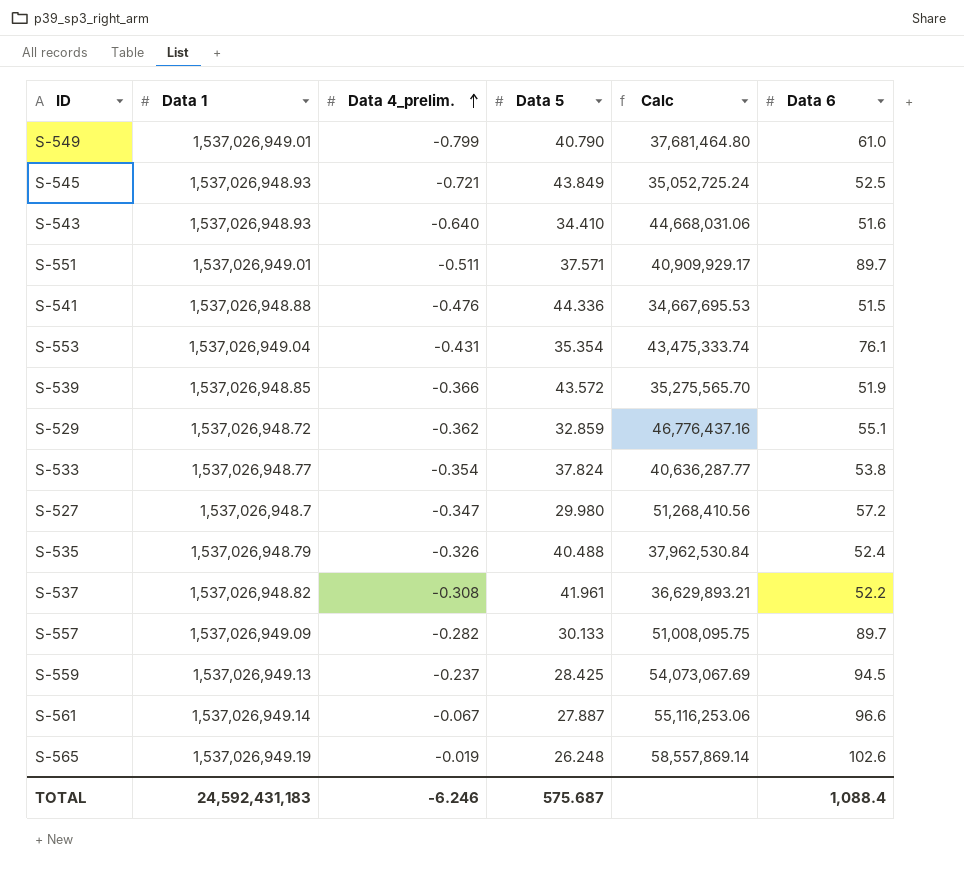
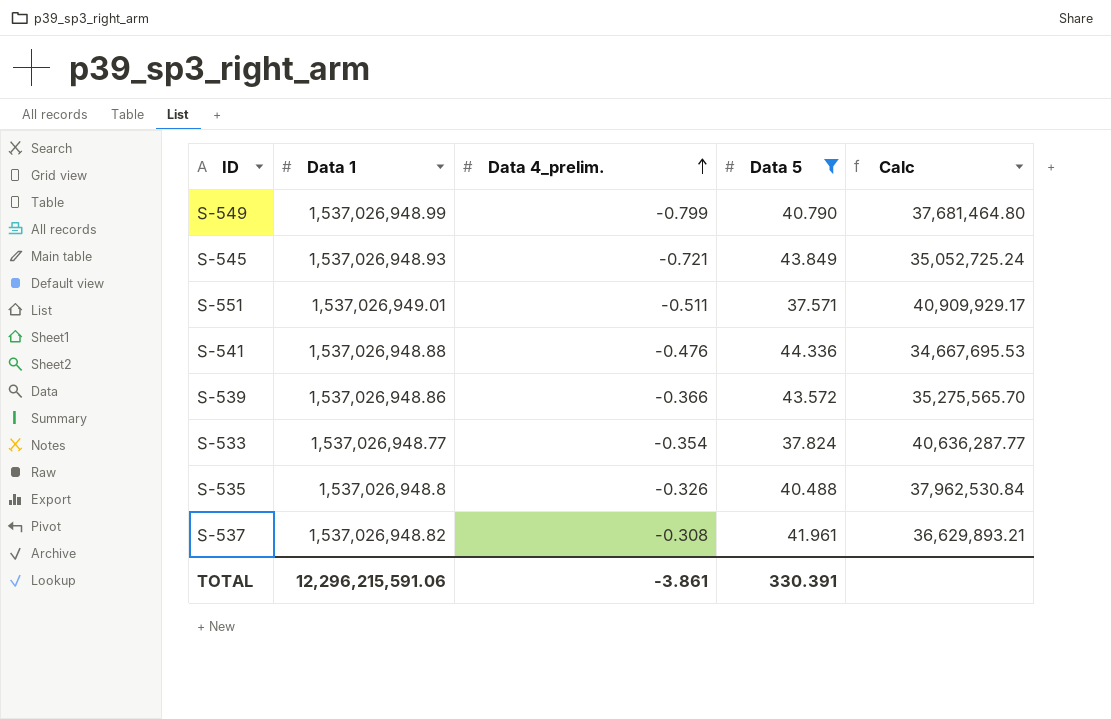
filter: none -> Data 5 >= 37.571
column Data 6 | position: 6 -> none
S-549 | Data 1: 1,537,026,949.01 -> 1,537,026,948.99
S-539 | Data 1: 1,537,026,948.85 -> 1,537,026,948.86
S-535 | Data 1: 1,537,026,948.79 -> 1,537,026,948.8
TOTAL | Data 1: 24,592,431,183 -> 12,296,215,591.06
TOTAL | Data 4_prelim.: -6.246 -> -3.861
TOTAL | Data 5: 575.687 -> 330.391

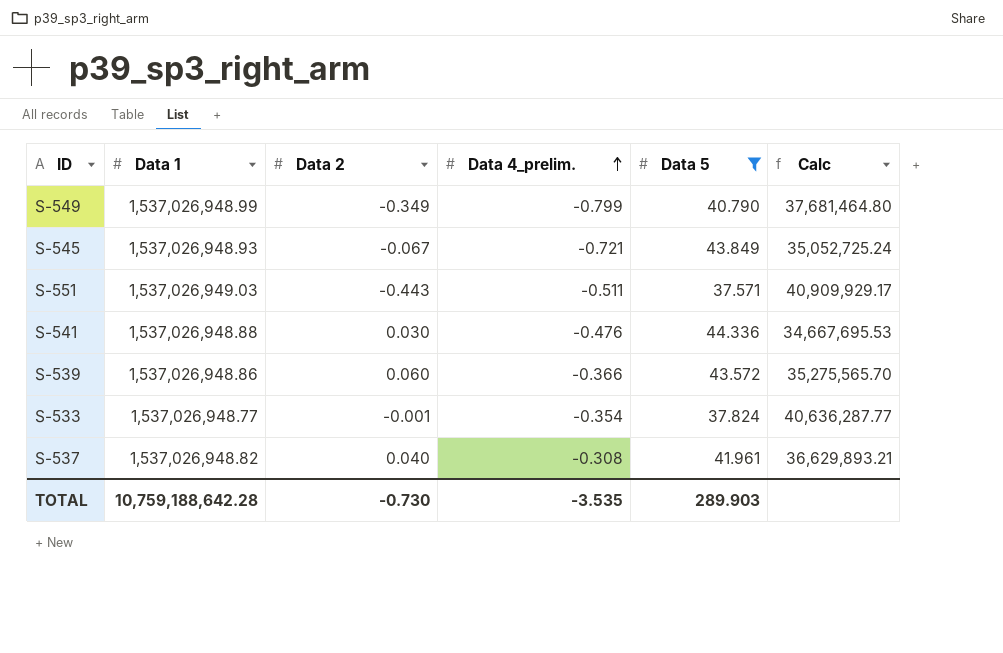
column Data 2 | position: none -> 3
row S-535: 1,537,026,948.8 | -0.326 | 40.488 | 37,962,530.84 -> none
S-551 | Data 1: 1,537,026,949.01 -> 1,537,026,949.03
TOTAL | Data 1: 12,296,215,591.06 -> 10,759,188,642.28
TOTAL | Data 4_prelim.: -3.861 -> -3.535
TOTAL | Data 5: 330.391 -> 289.903

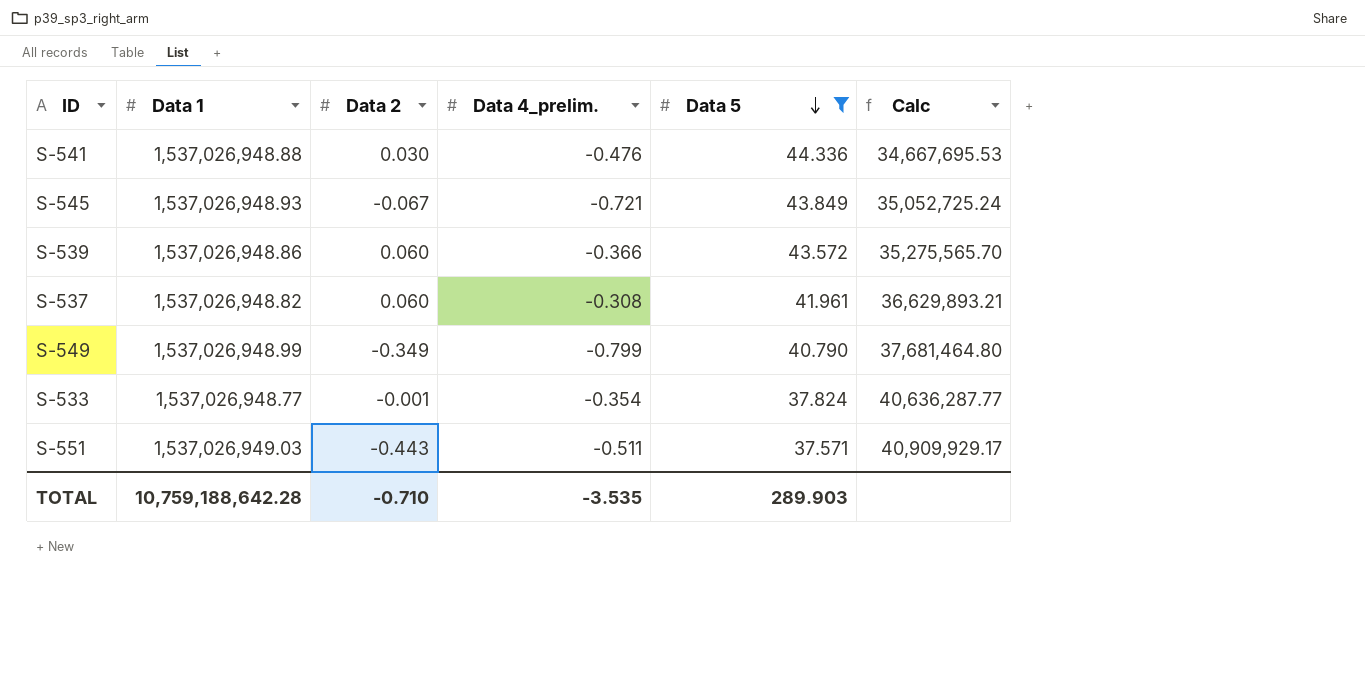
row order: Data 4_prelim. ascending -> Data 5 descending
S-537 | Data 2: 0.040 -> 0.060
TOTAL | Data 2: -0.730 -> -0.710

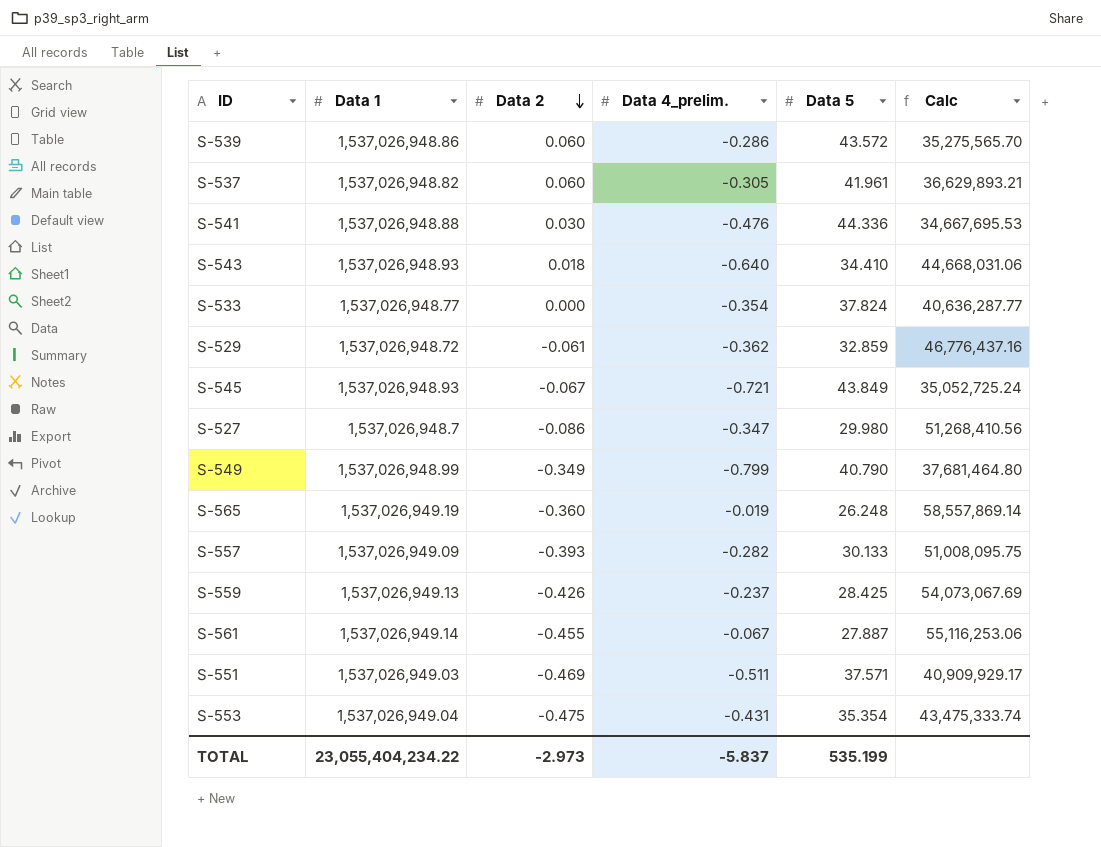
filter: Data 5 >= 37.571 -> none
row order: Data 5 descending -> Data 2 descending
S-539 | Data 4_prelim.: -0.366 -> -0.286
S-537 | Data 4_prelim.: -0.308 -> -0.305
S-533 | Data 2: -0.001 -> 0.000
S-551 | Data 2: -0.443 -> -0.469
TOTAL | Data 1: 10,759,188,642.28 -> 23,055,404,234.22
TOTAL | Data 2: -0.710 -> -2.973
TOTAL | Data 4_prelim.: -3.535 -> -5.837
TOTAL | Data 5: 289.903 -> 535.199

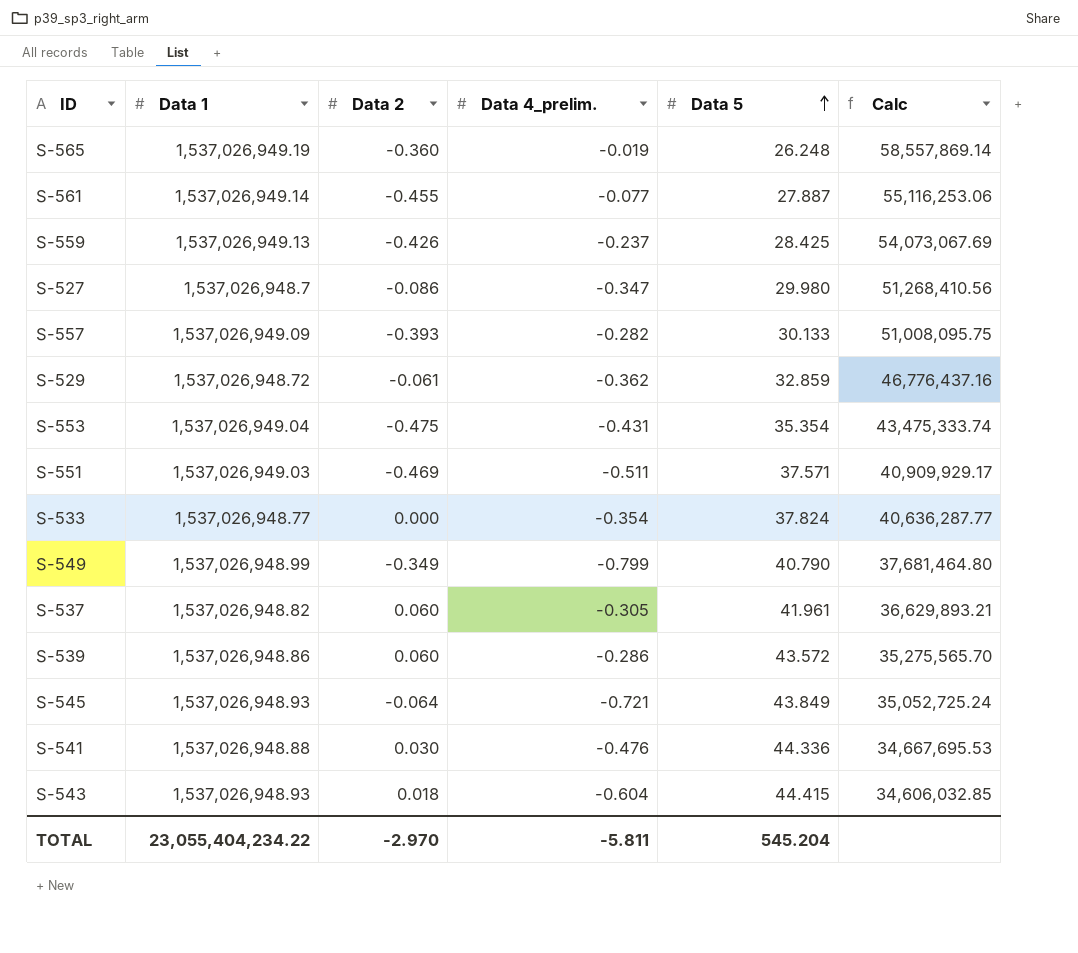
row order: Data 2 descending -> Data 5 ascending
S-561 | Data 4_prelim.: -0.067 -> -0.077
S-545 | Data 2: -0.067 -> -0.064
S-543 | Data 4_prelim.: -0.640 -> -0.604
S-543 | Data 5: 34.410 -> 44.415
S-543 | Calc: 44,668,031.06 -> 34,606,032.85
TOTAL | Data 2: -2.973 -> -2.970
TOTAL | Data 4_prelim.: -5.837 -> -5.811
TOTAL | Data 5: 535.199 -> 545.204

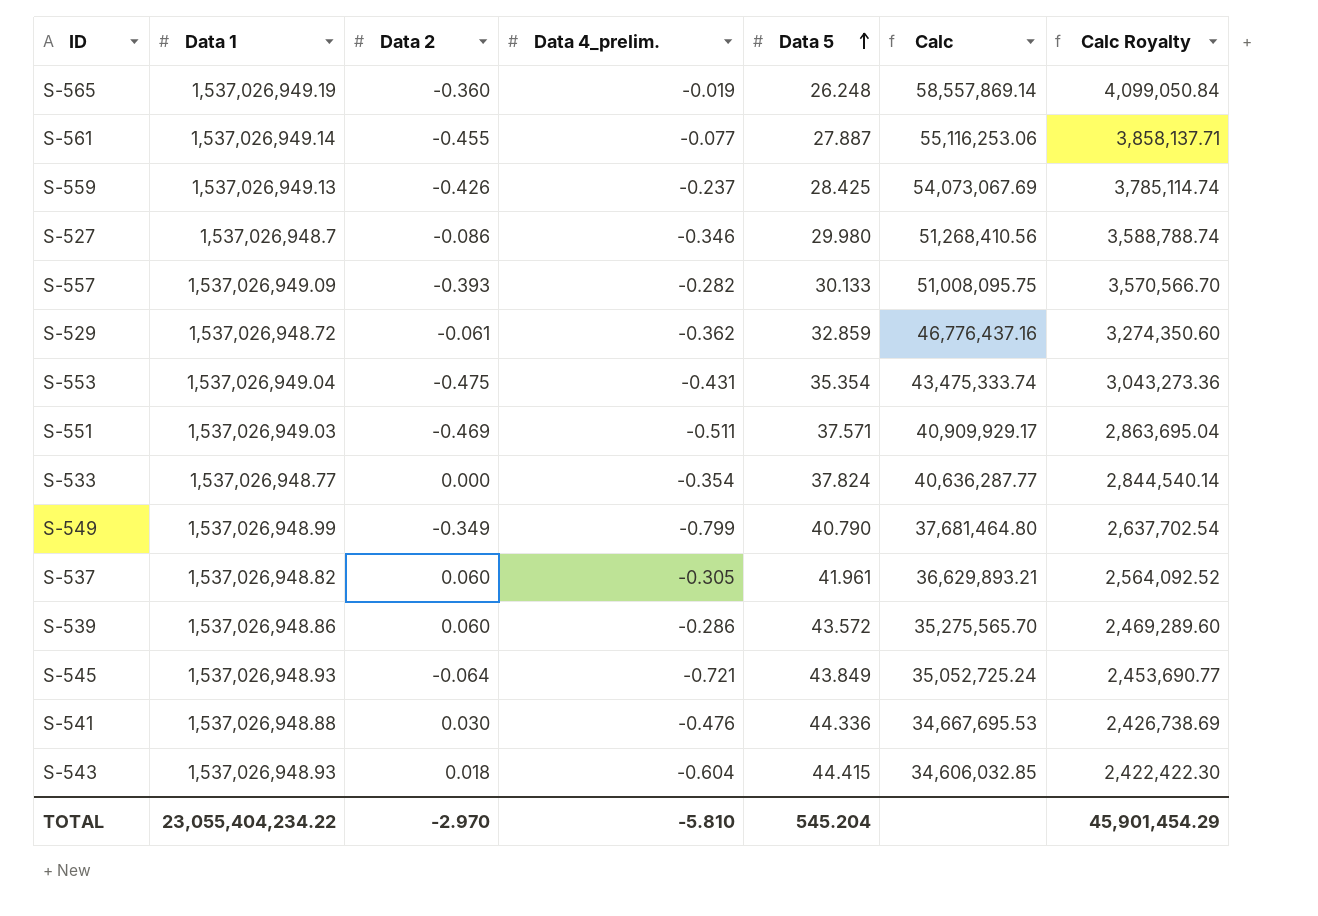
column Calc Royalty | formula: none -> [Calc] * 0.07
S-527 | Data 4_prelim.: -0.347 -> -0.346
TOTAL | Data 4_prelim.: -5.811 -> -5.810

